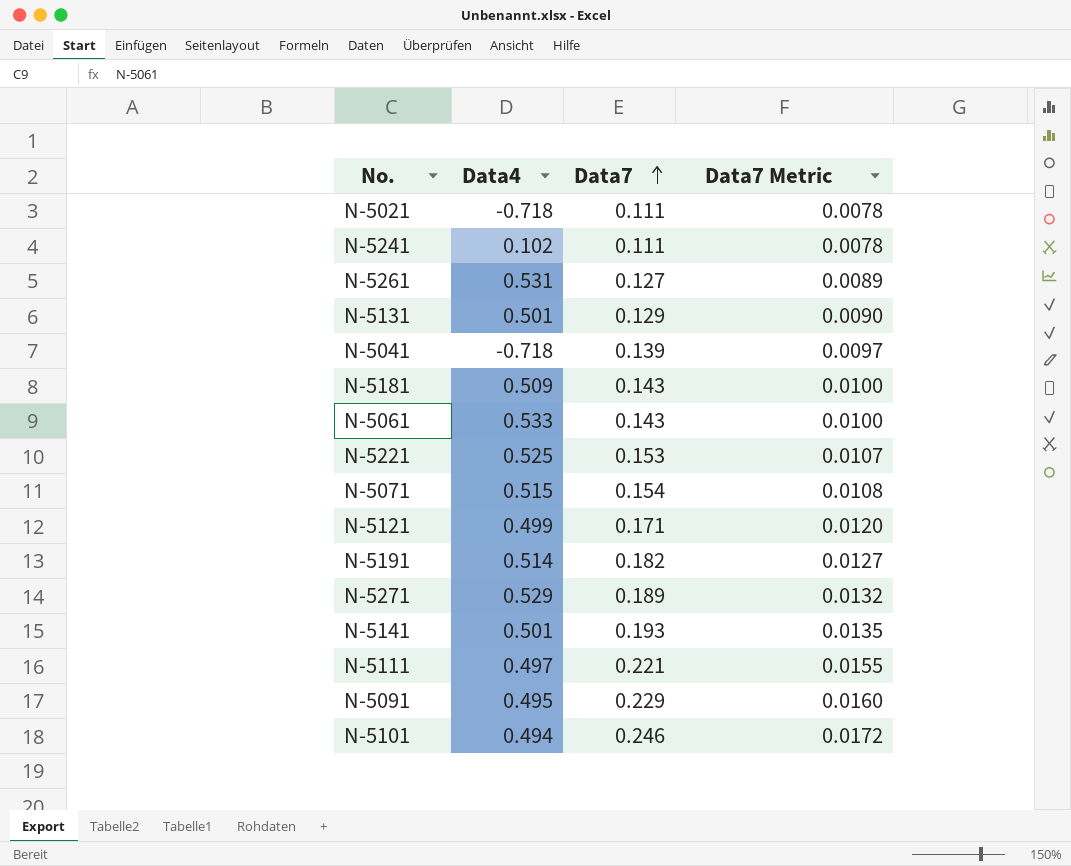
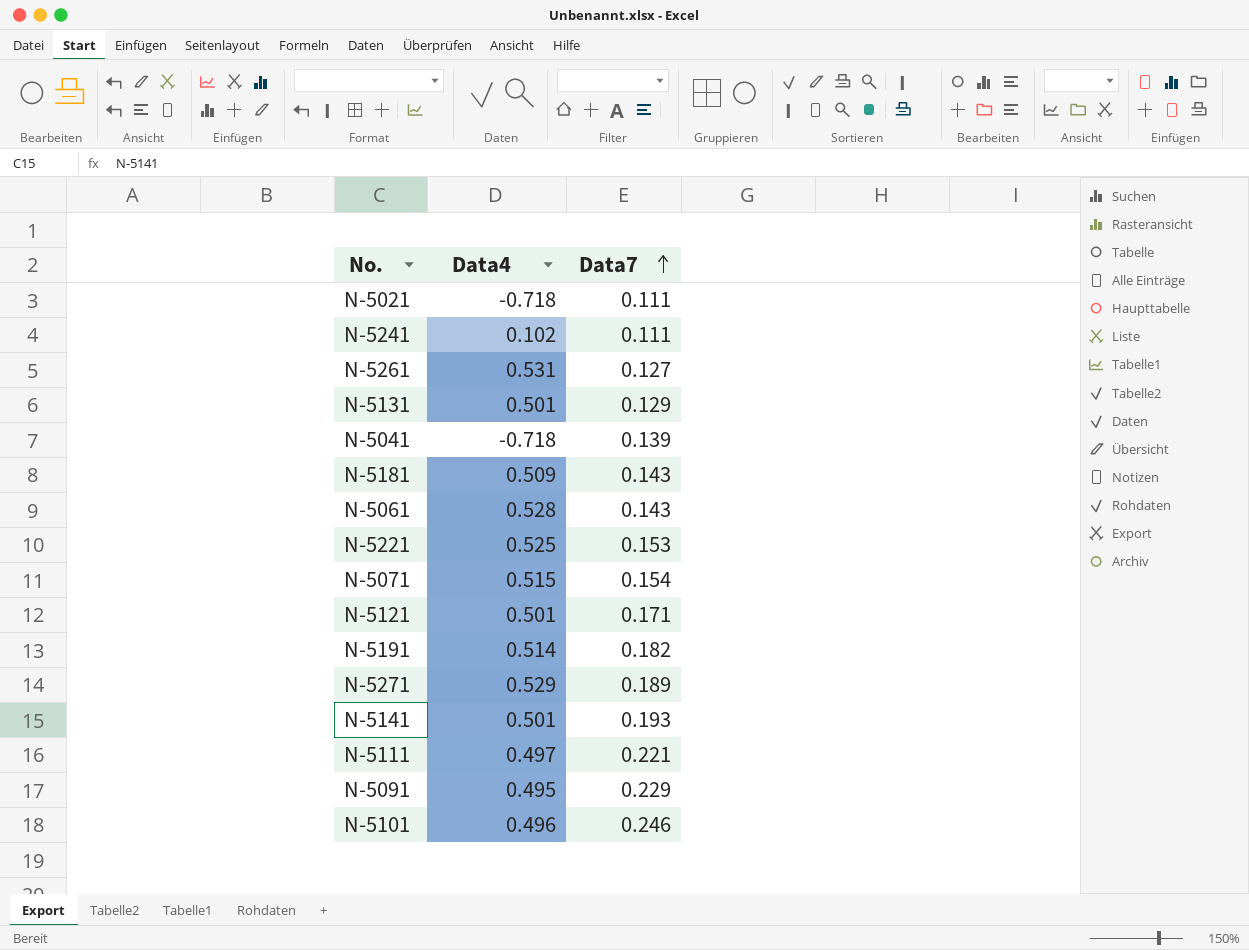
column Data7 Metric | formula: [Data7] * 0.07 -> none
N-5061 | Data4: 0.533 -> 0.528
N-5121 | Data4: 0.499 -> 0.501
N-5101 | Data4: 0.494 -> 0.496

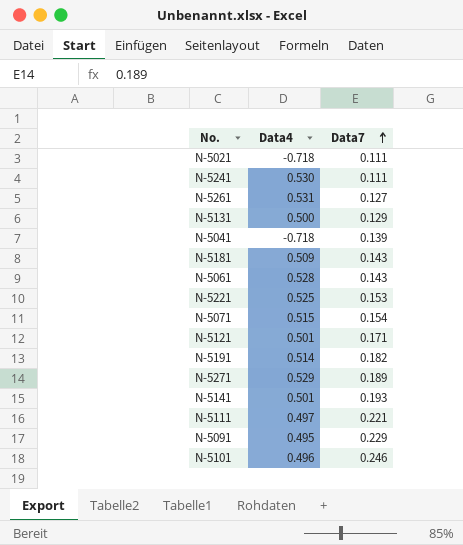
N-5241 | Data4: 0.102 -> 0.530
N-5131 | Data4: 0.501 -> 0.500

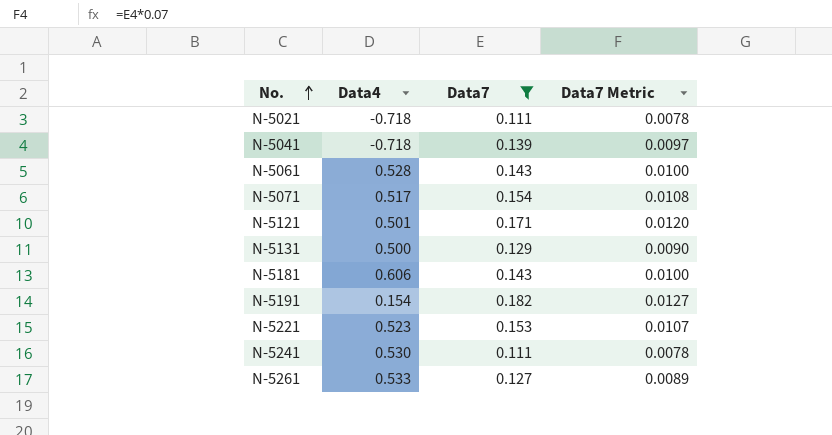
filter: none -> Data7 <= 0.182
row order: Data7 ascending -> No. ascending
column Data7 Metric | formula: none -> [Data7] * 0.07
N-5071 | Data4: 0.515 -> 0.517
N-5181 | Data4: 0.509 -> 0.606
N-5191 | Data4: 0.514 -> 0.154
N-5221 | Data4: 0.525 -> 0.523
N-5261 | Data4: 0.531 -> 0.533

